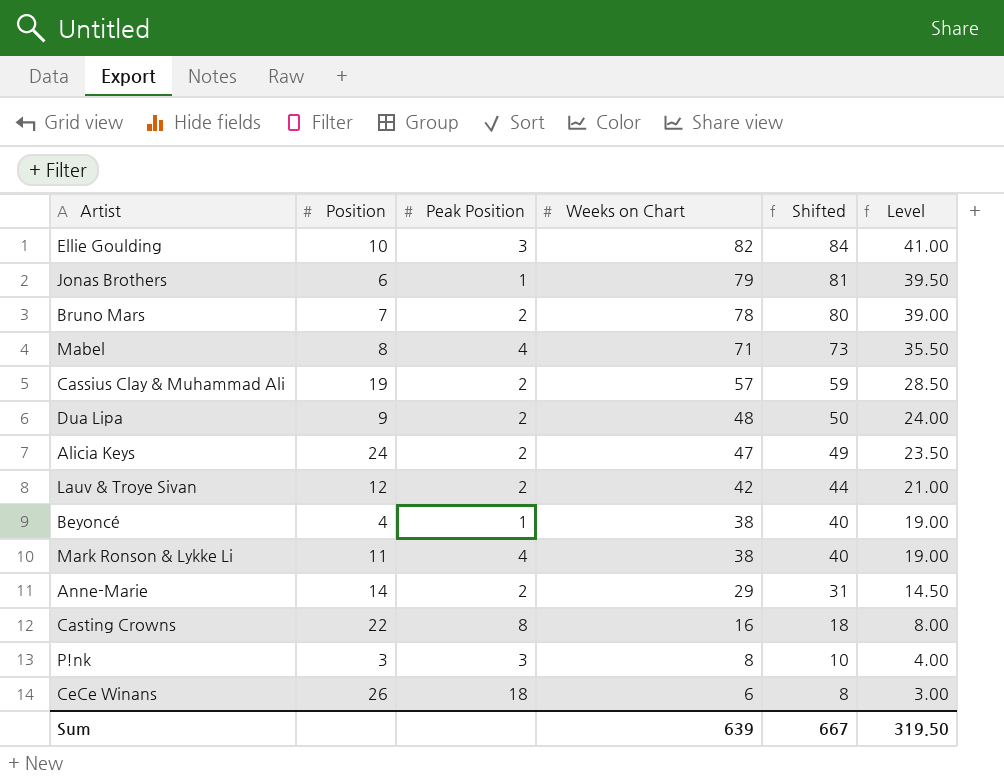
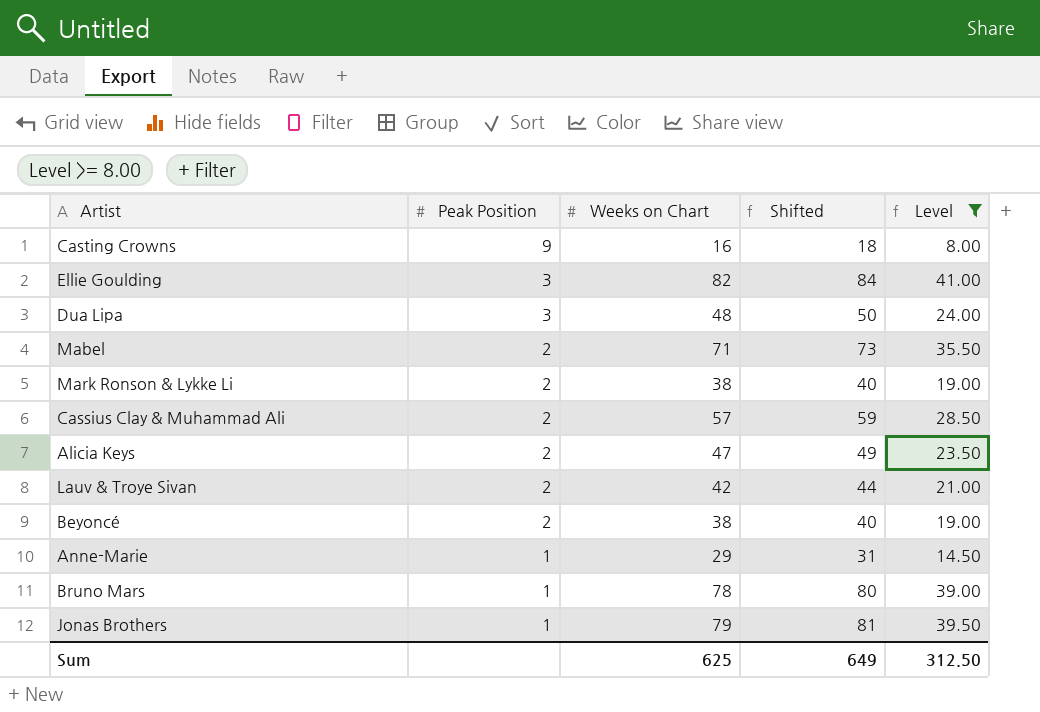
filter: none -> Level >= 8.00
row order: Weeks on Chart descending -> Peak Position descending
column Position | position: 2 -> none
Casting Crowns | Peak Position: 8 -> 9
Dua Lipa | Peak Position: 2 -> 3
Mabel | Peak Position: 4 -> 2
Mark Ronson & Lykke Li | Peak Position: 4 -> 2
Beyoncé | Peak Position: 1 -> 2
Anne-Marie | Peak Position: 2 -> 1
Bruno Mars | Peak Position: 2 -> 1
Sum | Weeks on Chart: 639 -> 625
Sum | Shifted: 667 -> 649
Sum | Level: 319.50 -> 312.50

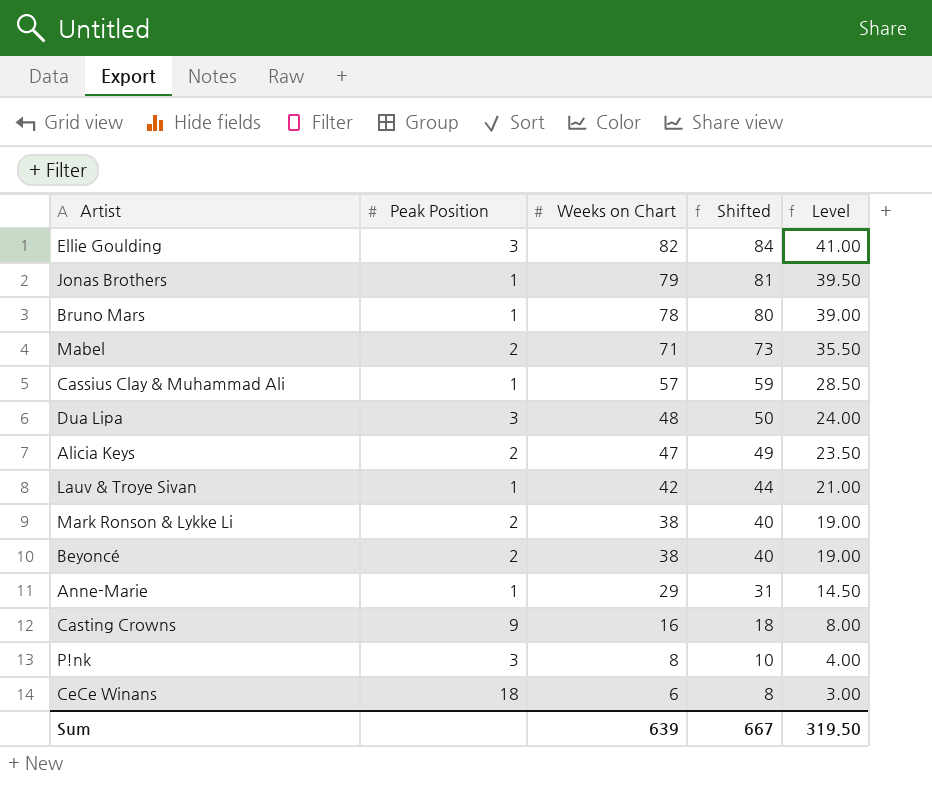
filter: Level >= 8.00 -> none
row order: Peak Position descending -> Weeks on Chart descending
Cassius Clay & Muhammad Ali | Peak Position: 2 -> 1
Lauv & Troye Sivan | Peak Position: 2 -> 1
Sum | Weeks on Chart: 625 -> 639
Sum | Shifted: 649 -> 667
Sum | Level: 312.50 -> 319.50

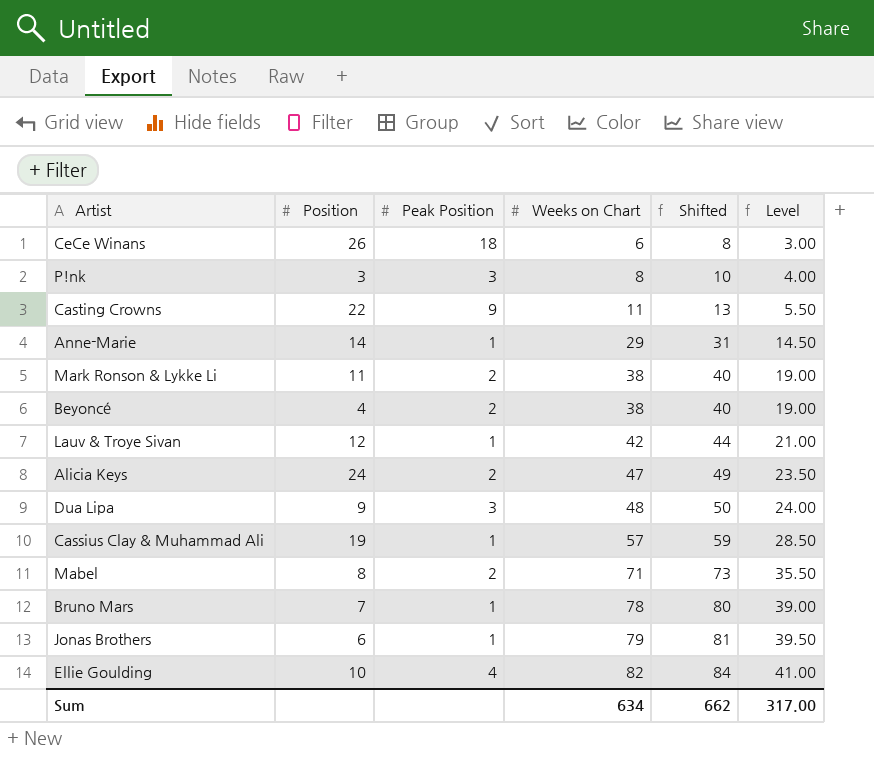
row order: Weeks on Chart descending -> Weeks on Chart ascending
column Position | position: none -> 2
Casting Crowns | Weeks on Chart: 16 -> 11
Casting Crowns | Shifted: 18 -> 13
Casting Crowns | Level: 8.00 -> 5.50
Ellie Goulding | Peak Position: 3 -> 4
Sum | Weeks on Chart: 639 -> 634
Sum | Shifted: 667 -> 662
Sum | Level: 319.50 -> 317.00

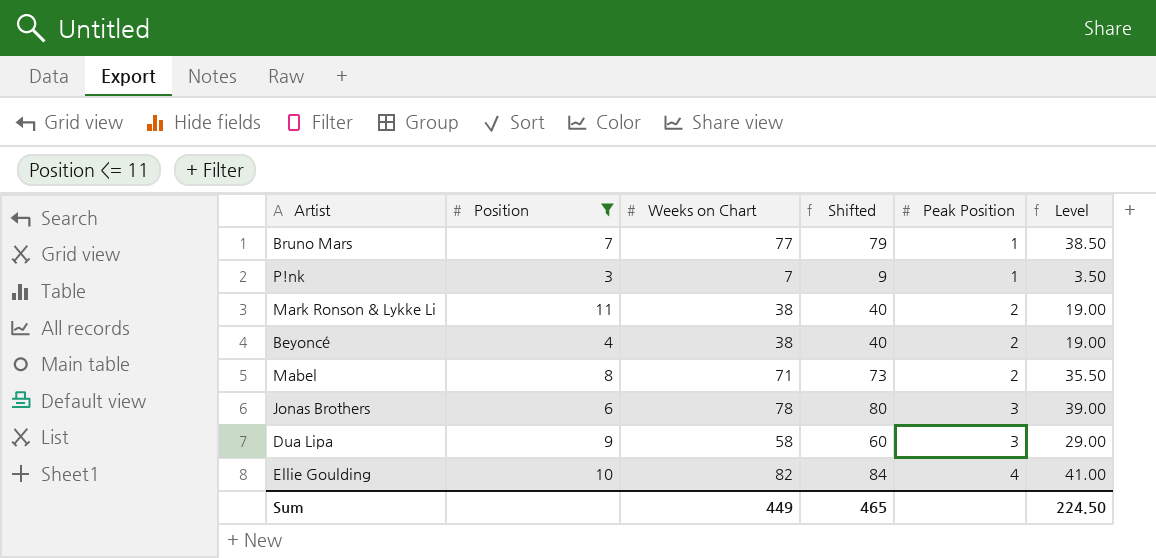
filter: none -> Position <= 11
row order: Weeks on Chart ascending -> Peak Position ascending
column Peak Position | position: 3 -> 5
Bruno Mars | Weeks on Chart: 78 -> 77
Bruno Mars | Shifted: 80 -> 79
Bruno Mars | Level: 39.00 -> 38.50
P!nk | Weeks on Chart: 8 -> 7
P!nk | Shifted: 10 -> 9
P!nk | Peak Position: 3 -> 1
P!nk | Level: 4.00 -> 3.50
Jonas Brothers | Weeks on Chart: 79 -> 78
Jonas Brothers | Shifted: 81 -> 80
Jonas Brothers | Peak Position: 1 -> 3
Jonas Brothers | Level: 39.50 -> 39.00
Dua Lipa | Weeks on Chart: 48 -> 58
Dua Lipa | Shifted: 50 -> 60
Dua Lipa | Level: 24.00 -> 29.00
Sum | Weeks on Chart: 634 -> 449
Sum | Shifted: 662 -> 465
Sum | Level: 317.00 -> 224.50

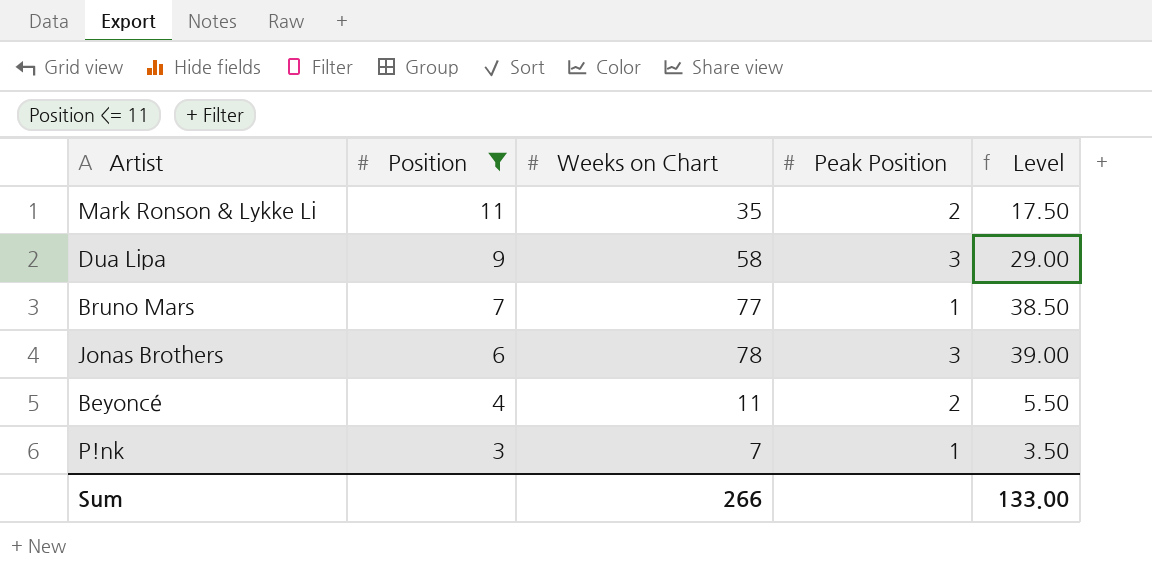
row order: Peak Position ascending -> Position descending
column Shifted | formula: [Weeks on Chart] + 2 -> none
row Mabel: 8 | 71 | 73 | 2 | 35.50 -> none
row Ellie Goulding: 10 | 82 | 84 | 4 | 41.00 -> none
Mark Ronson & Lykke Li | Weeks on Chart: 38 -> 35
Mark Ronson & Lykke Li | Level: 19.00 -> 17.50
Beyoncé | Weeks on Chart: 38 -> 11
Beyoncé | Level: 19.00 -> 5.50
Sum | Weeks on Chart: 449 -> 266
Sum | Level: 224.50 -> 133.00

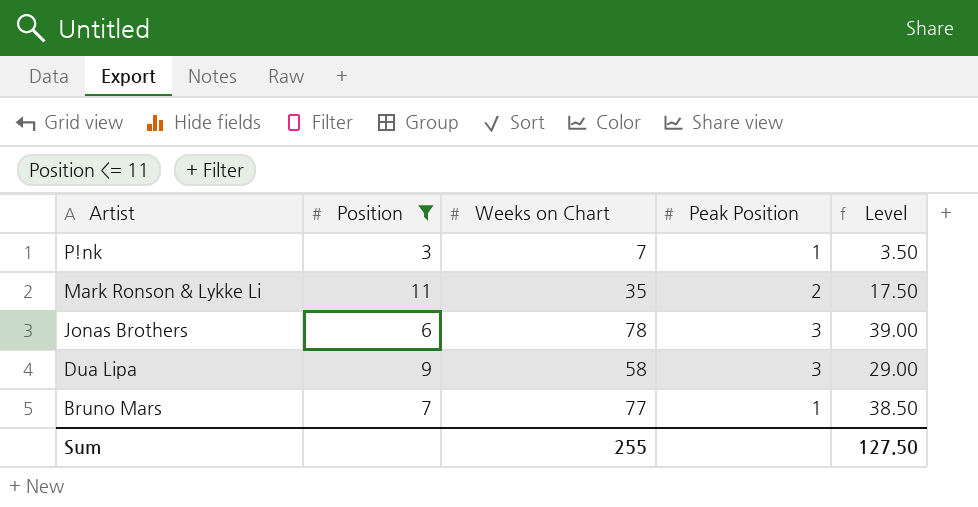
row order: Position descending -> Artist descending
row Beyoncé: 4 | 11 | 2 | 5.50 -> none
Sum | Weeks on Chart: 266 -> 255
Sum | Level: 133.00 -> 127.50

